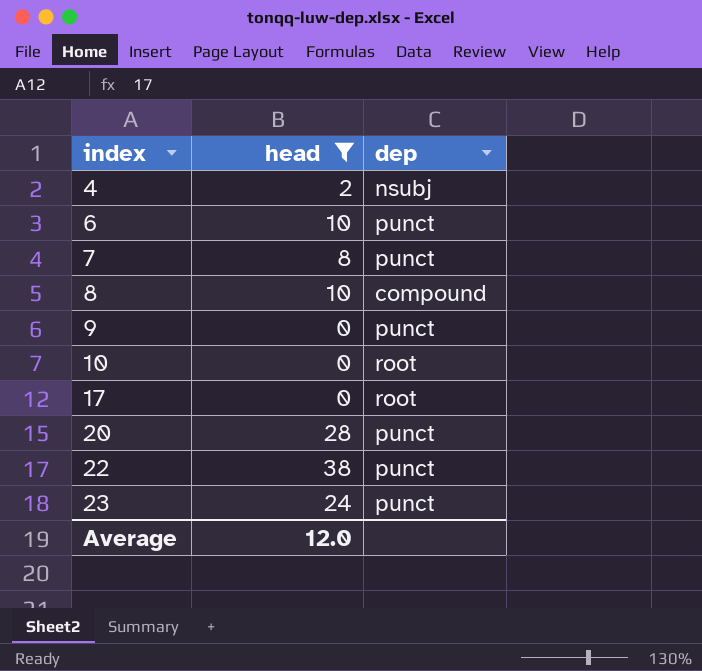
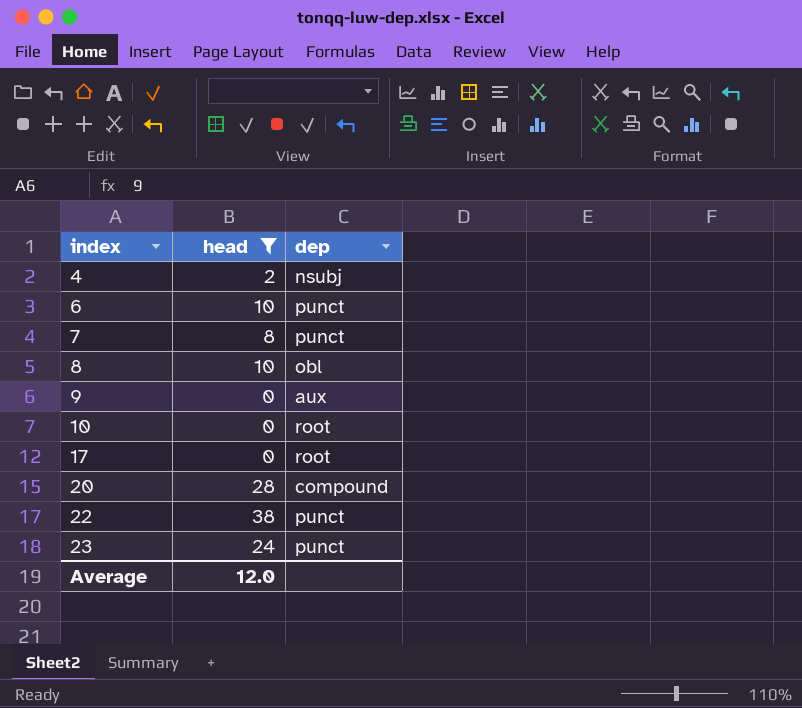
8 | dep: compound -> obl
9 | dep: punct -> aux
20 | dep: punct -> compound

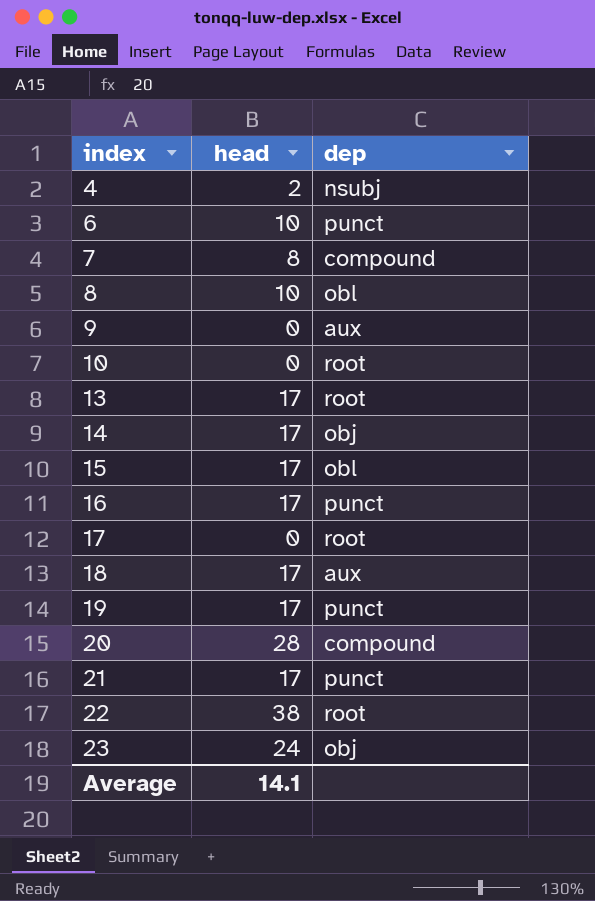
filter: head != 17 -> none
7 | dep: punct -> compound
22 | dep: punct -> root
23 | dep: punct -> obj
Average | head: 12.0 -> 14.1

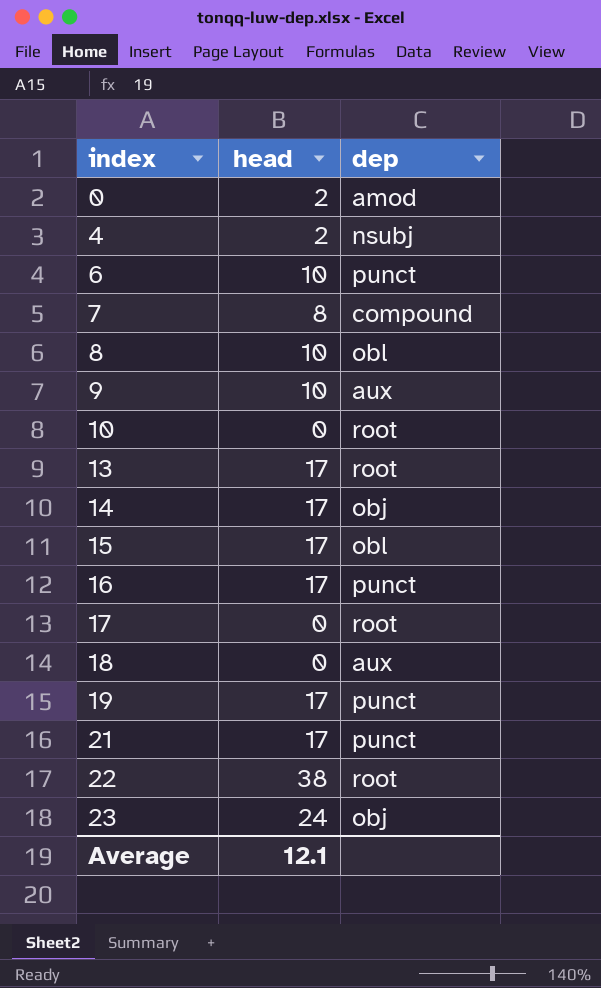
row 20: 28 | compound -> none
row 0: none -> 2 | amod
9 | head: 0 -> 10
18 | head: 17 -> 0
Average | head: 14.1 -> 12.1

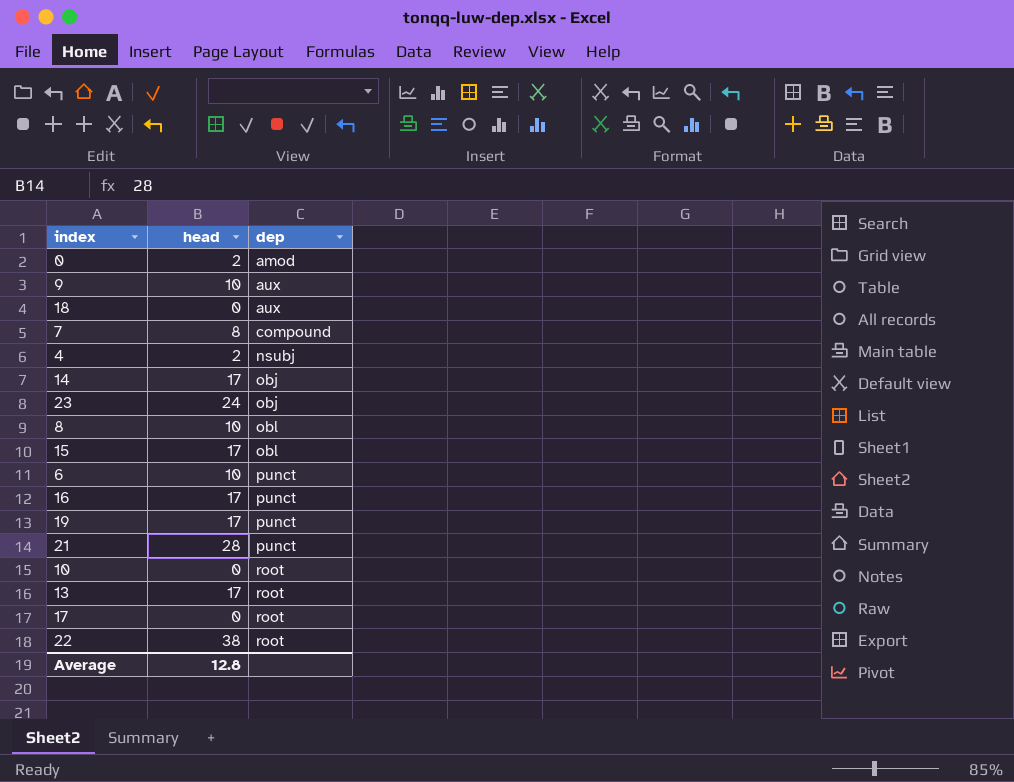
row order: index ascending -> dep ascending
21 | head: 17 -> 28
Average | head: 12.1 -> 12.8

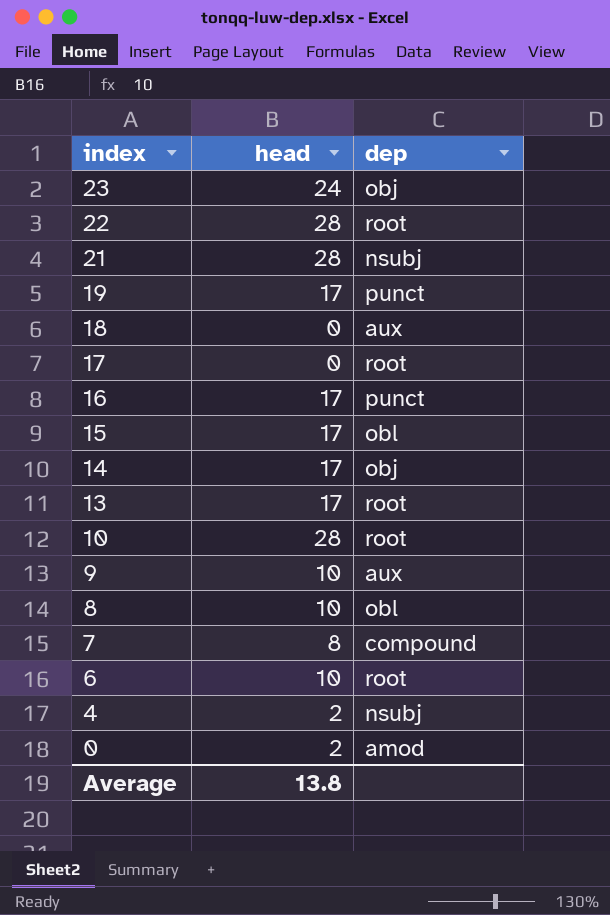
row order: dep ascending -> index descending
22 | head: 38 -> 28
21 | dep: punct -> nsubj
10 | head: 0 -> 28
6 | dep: punct -> root
Average | head: 12.8 -> 13.8

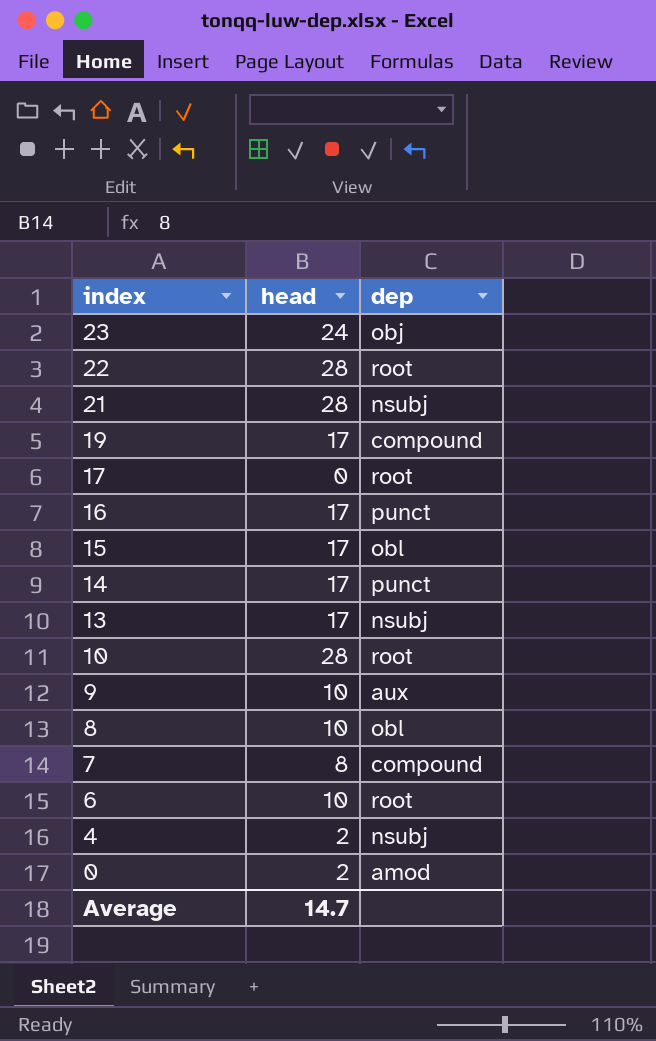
row 18: 0 | aux -> none
19 | dep: punct -> compound
14 | dep: obj -> punct
13 | dep: root -> nsubj
Average | head: 13.8 -> 14.7

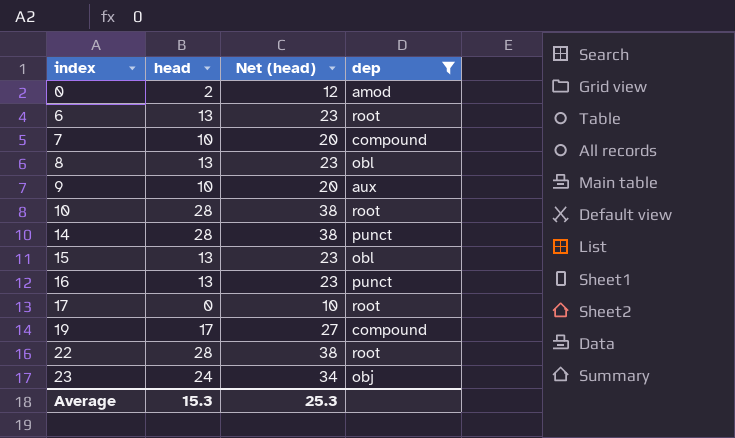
filter: none -> dep != nsubj
row order: index descending -> index ascending
column Net (head) | formula: none -> [head] + 10
6 | head: 10 -> 13
7 | head: 8 -> 10
8 | head: 10 -> 13
14 | head: 17 -> 28
15 | head: 17 -> 13
16 | head: 17 -> 13
Average | head: 14.7 -> 15.3

